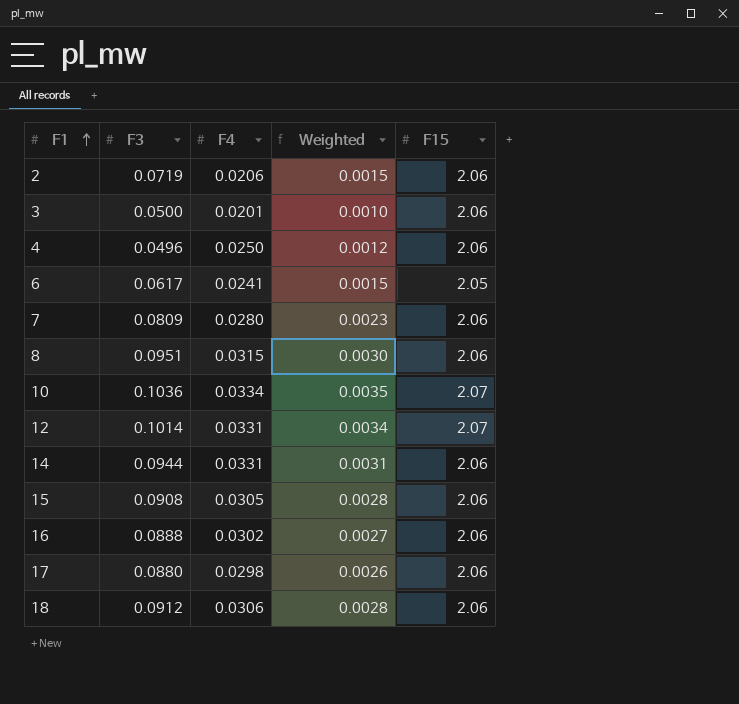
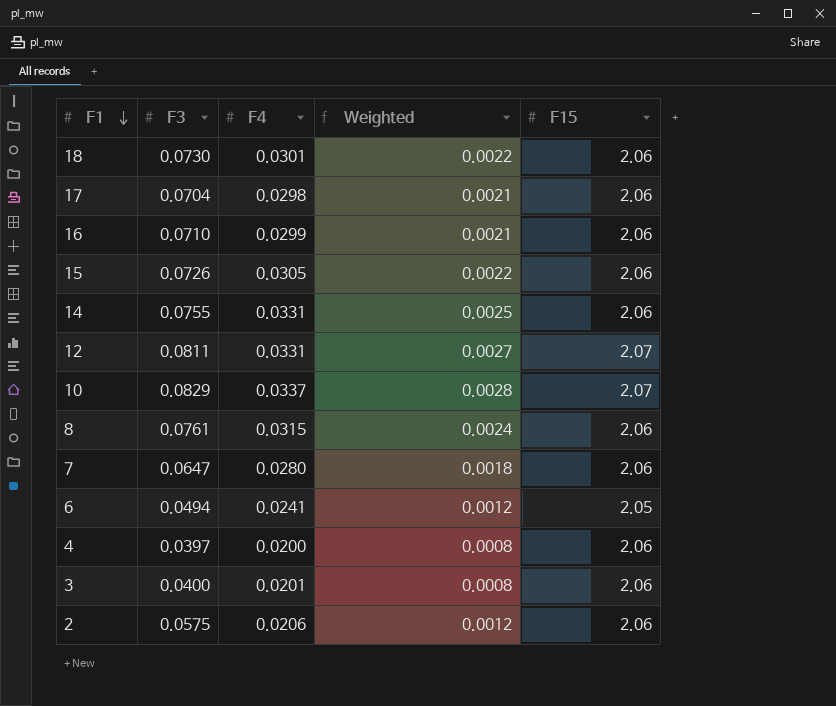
row order: F1 ascending -> F1 descending
18 | F3: 0.0912 -> 0.0730
18 | F4: 0.0306 -> 0.0301
18 | Weighted: 0.0028 -> 0.0022
17 | F3: 0.0880 -> 0.0704
17 | Weighted: 0.0026 -> 0.0021
16 | F3: 0.0888 -> 0.0710
16 | F4: 0.0302 -> 0.0299
16 | Weighted: 0.0027 -> 0.0021
15 | F3: 0.0908 -> 0.0726
15 | Weighted: 0.0028 -> 0.0022
14 | F3: 0.0944 -> 0.0755
14 | Weighted: 0.0031 -> 0.0025
12 | F3: 0.1014 -> 0.0811
12 | Weighted: 0.0034 -> 0.0027
10 | F3: 0.1036 -> 0.0829
10 | F4: 0.0334 -> 0.0337
10 | Weighted: 0.0035 -> 0.0028
8 | F3: 0.0951 -> 0.0761
8 | Weighted: 0.0030 -> 0.0024
7 | F3: 0.0809 -> 0.0647
7 | Weighted: 0.0023 -> 0.0018
6 | F3: 0.0617 -> 0.0494
6 | Weighted: 0.0015 -> 0.0012
4 | F3: 0.0496 -> 0.0397
4 | F4: 0.0250 -> 0.0200
4 | Weighted: 0.0012 -> 0.0008
3 | F3: 0.0500 -> 0.0400
3 | Weighted: 0.0010 -> 0.0008
2 | F3: 0.0719 -> 0.0575
2 | Weighted: 0.0015 -> 0.0012

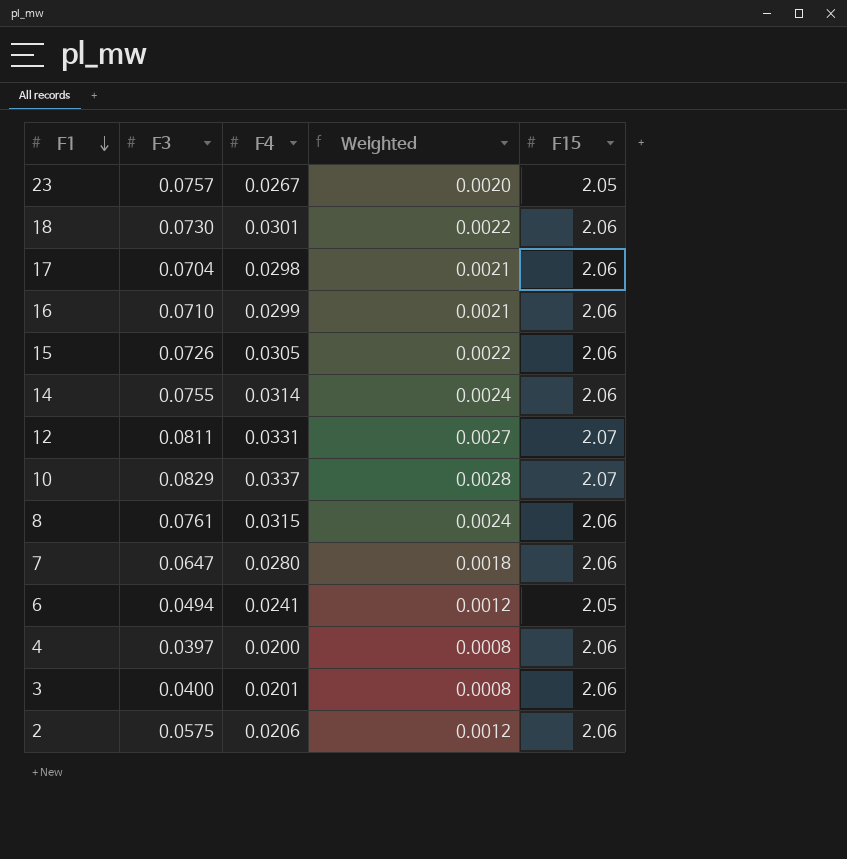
row 23: none -> 0.0757 | 0.0267 | 0.0020 | 2.05
14 | F4: 0.0331 -> 0.0314
14 | Weighted: 0.0025 -> 0.0024

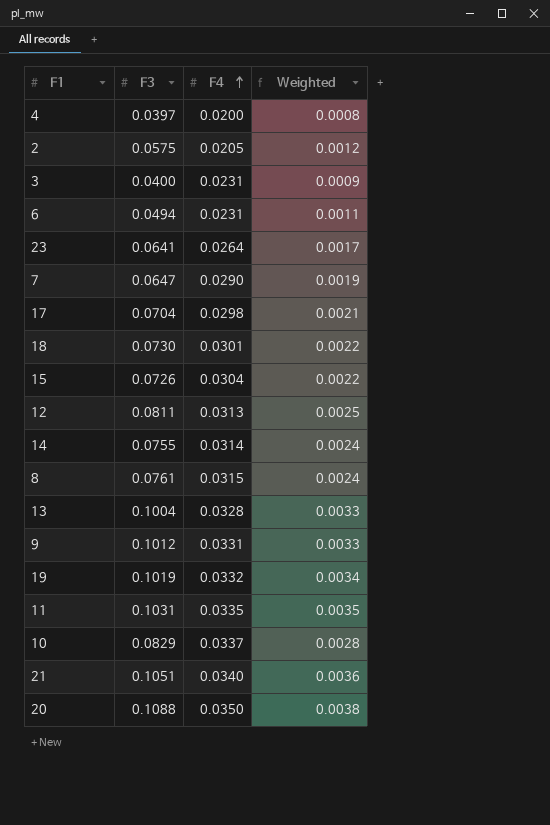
row order: F1 descending -> F4 ascending
column F15 | position: 5 -> none
row 16: 0.0710 | 0.0299 | 0.0021 | 2.06 -> none
2 | F4: 0.0206 -> 0.0205
3 | F4: 0.0201 -> 0.0231
3 | Weighted: 0.0008 -> 0.0009
6 | F4: 0.0241 -> 0.0231
6 | Weighted: 0.0012 -> 0.0011
23 | F3: 0.0757 -> 0.0641
23 | F4: 0.0267 -> 0.0264
23 | Weighted: 0.0020 -> 0.0017
7 | F4: 0.0280 -> 0.0290
7 | Weighted: 0.0018 -> 0.0019
15 | F4: 0.0305 -> 0.0304
12 | F4: 0.0331 -> 0.0313
12 | Weighted: 0.0027 -> 0.0025
row 13: none -> 0.1004 | 0.0328 | 0.0033
row 9: none -> 0.1012 | 0.0331 | 0.0033
row 19: none -> 0.1019 | 0.0332 | 0.0034
row 11: none -> 0.1031 | 0.0335 | 0.0035
row 21: none -> 0.1051 | 0.0340 | 0.0036
row 20: none -> 0.1088 | 0.0350 | 0.0038

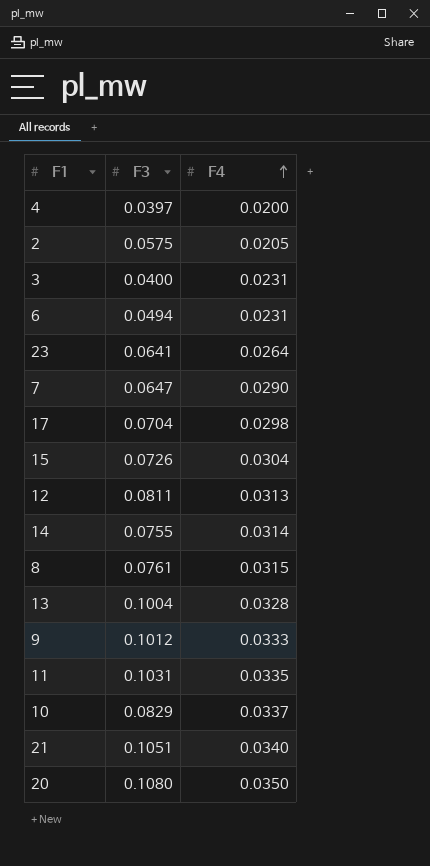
column Weighted | formula: [F3] * [F4] -> none
row 18: 0.0730 | 0.0301 | 0.0022 -> none
row 19: 0.1019 | 0.0332 | 0.0034 -> none
9 | F4: 0.0331 -> 0.0333
20 | F3: 0.1088 -> 0.1080

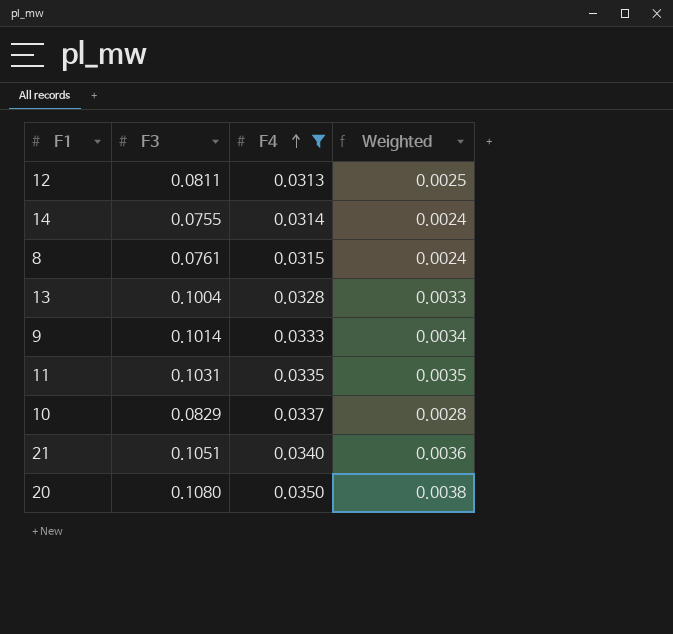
filter: none -> F4 >= 0.0313
column Weighted | formula: none -> [F3] * [F4]
9 | F3: 0.1012 -> 0.1014

